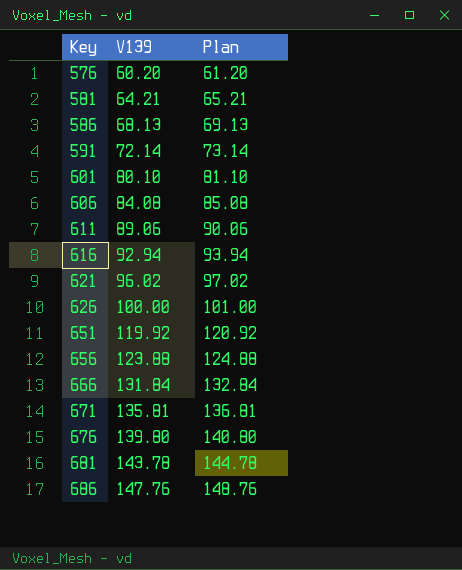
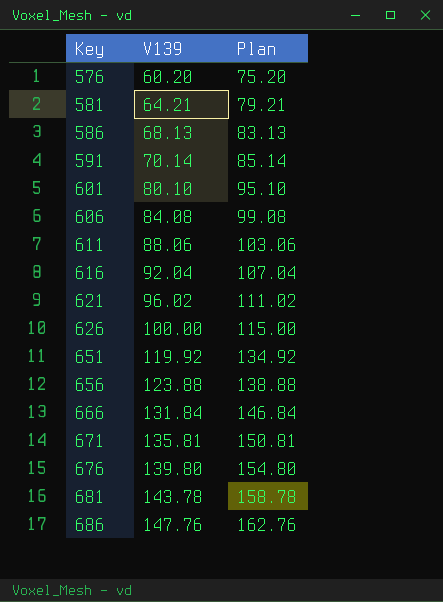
column Plan | formula: [V139] + 1 -> [V139] + 15
591 | V139: 72.14 -> 70.14
611 | V139: 89.06 -> 88.06
616 | V139: 92.94 -> 92.04

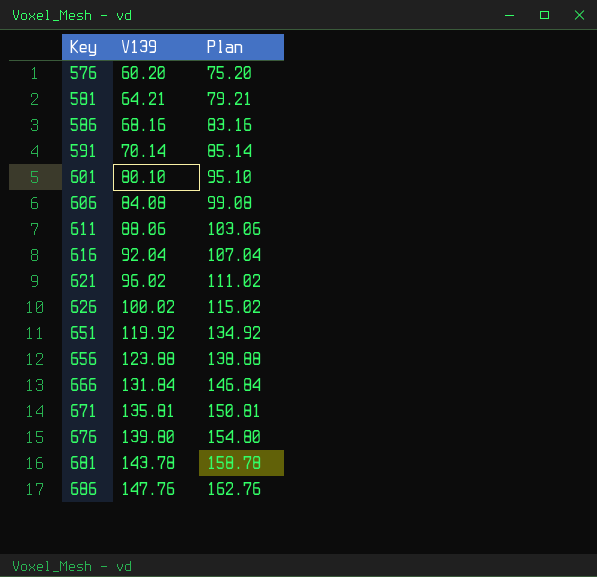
586 | V139: 68.13 -> 68.16
586 | Plan: 83.13 -> 83.16
626 | V139: 100.00 -> 100.02
626 | Plan: 115.00 -> 115.02

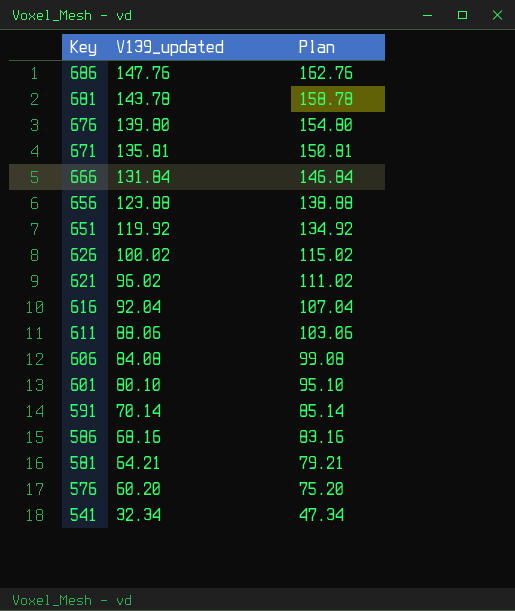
row order: Key ascending -> Key descending
column name: V139 -> V139_updated
row 541: none -> 32.34 | 47.34

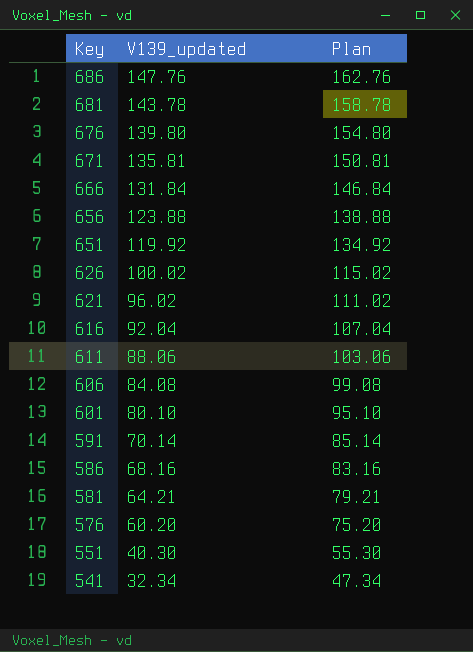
row 551: none -> 40.30 | 55.30

